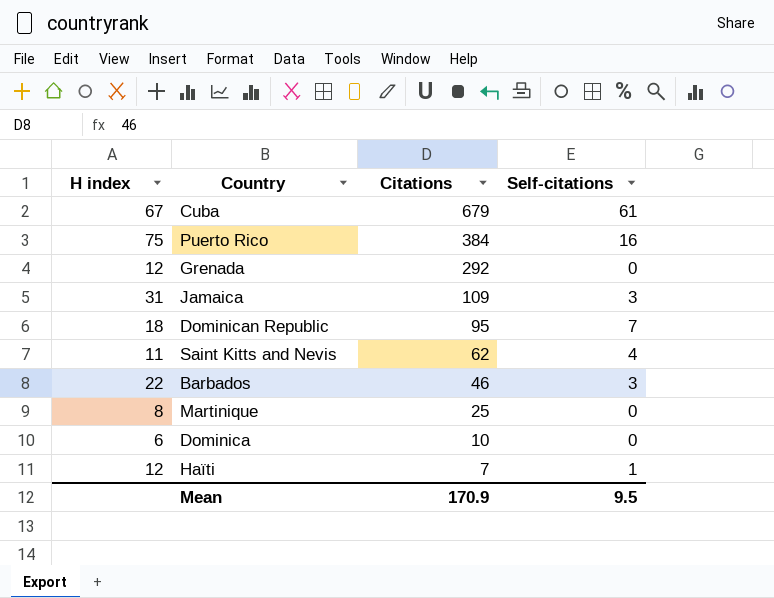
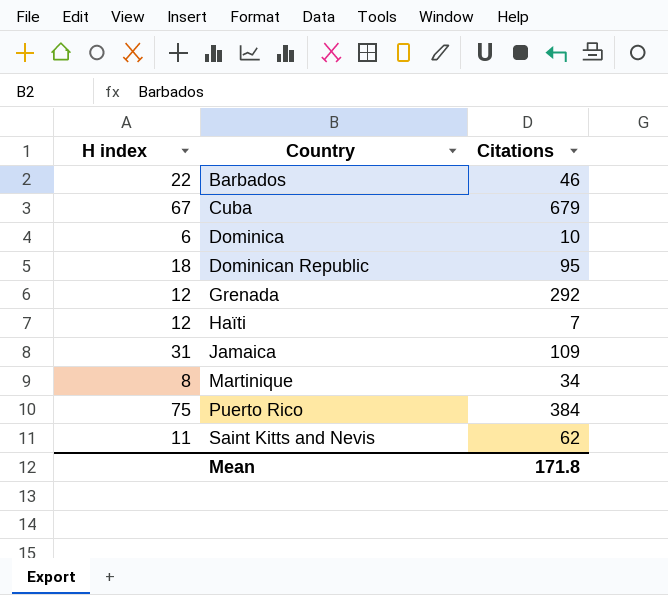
row order: Citations descending -> Country ascending
column Self-citations | position: 4 -> none
Martinique | Citations: 25 -> 34
Mean | Citations: 170.9 -> 171.8

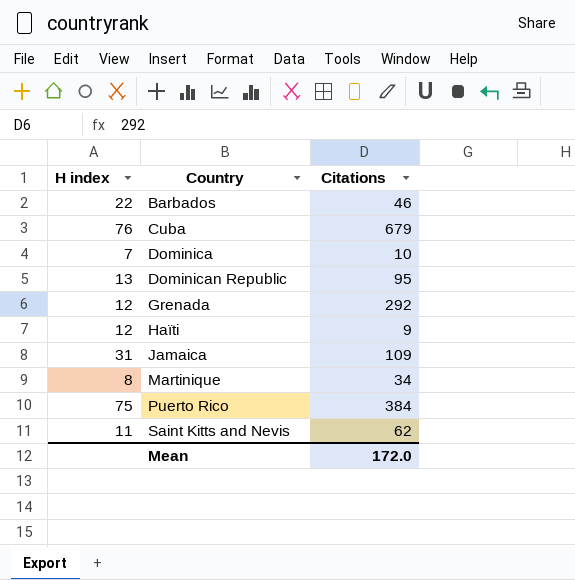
Cuba | H index: 67 -> 76
Dominica | H index: 6 -> 7
Dominican Republic | H index: 18 -> 13
Haïti | Citations: 7 -> 9
Mean | Citations: 171.8 -> 172.0

